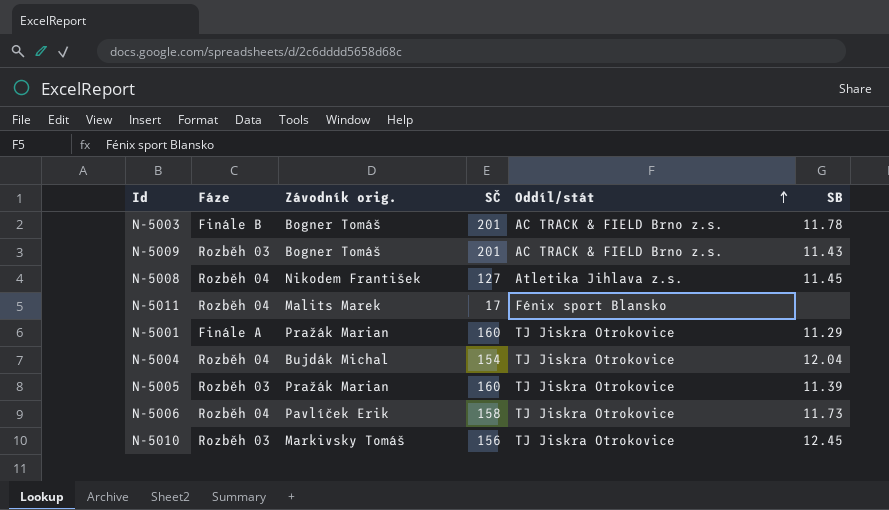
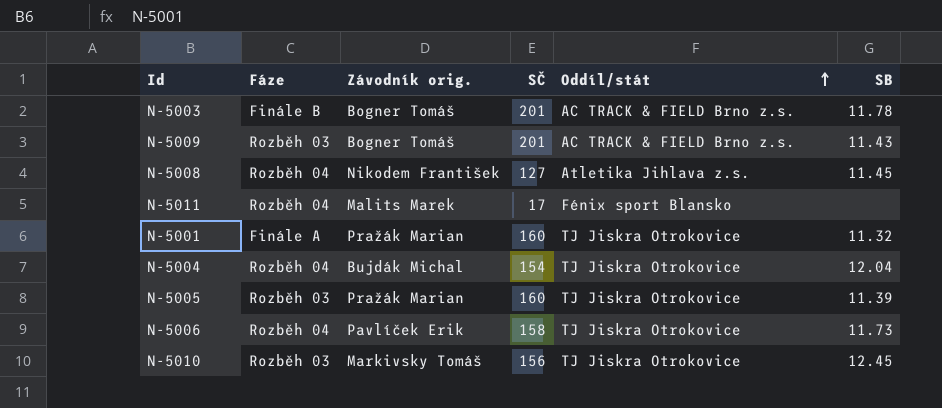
N-5001 | SB: 11.29 -> 11.32

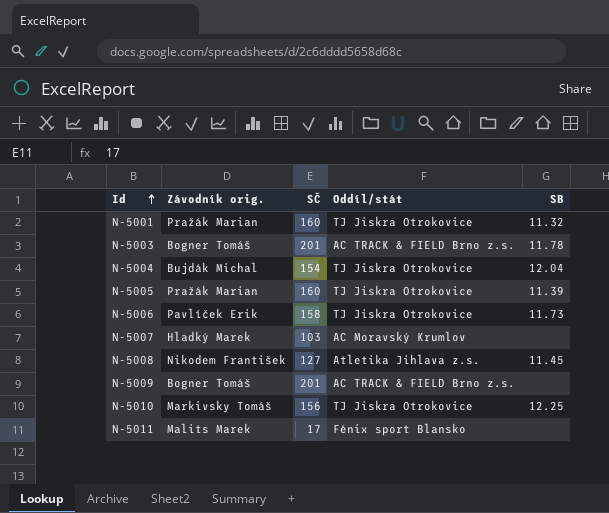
row order: Oddíl/stát ascending -> Id ascending
column Fáze | position: 2 -> none
row N-5007: none -> Hladký Marek | 103 | AC Moravský Krumlov | none
N-5009 | SB: 11.43 -> none
N-5010 | SB: 12.45 -> 12.25

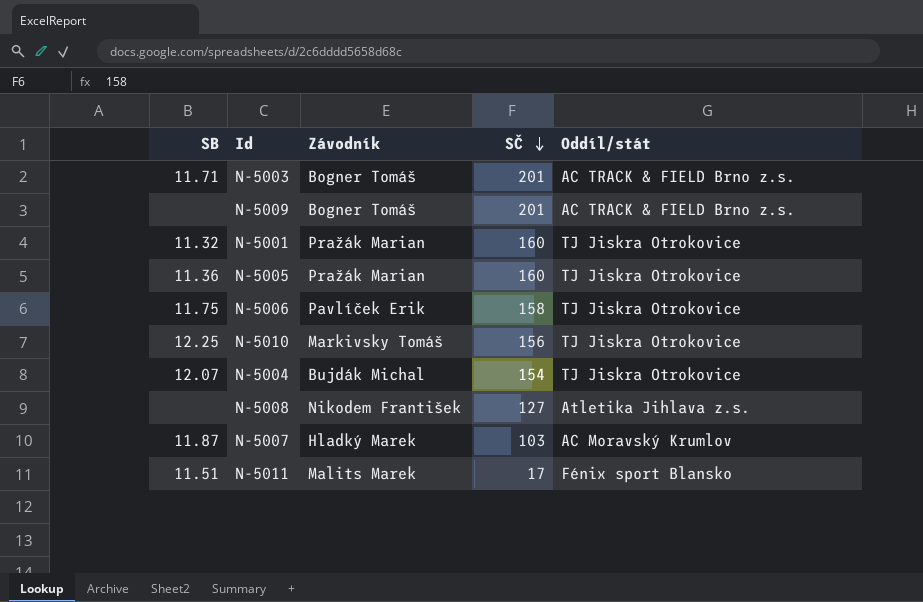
row order: Id ascending -> SČ descending
column SB | position: 5 -> 1
column name: Závodník orig. -> Závodník
N-5003 | SB: 11.78 -> 11.71
N-5005 | SB: 11.39 -> 11.36
N-5006 | SB: 11.73 -> 11.75
N-5004 | SB: 12.04 -> 12.07
N-5008 | SB: 11.45 -> none
N-5007 | SB: none -> 11.87
N-5011 | SB: none -> 11.51

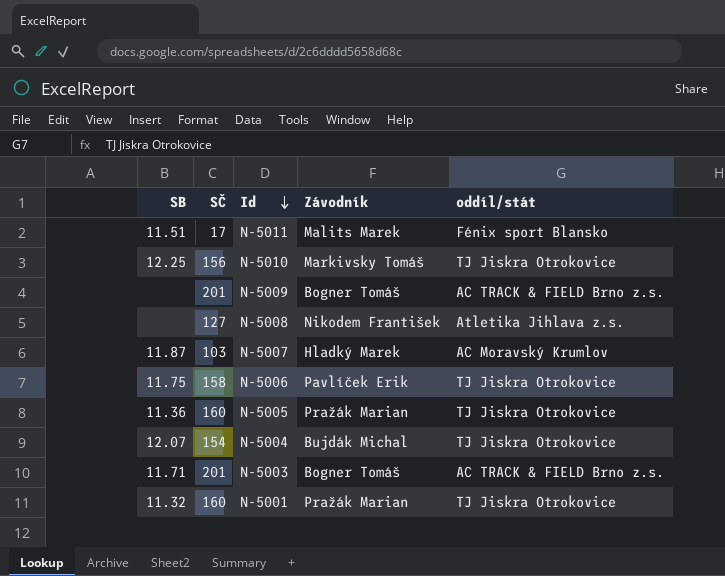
row order: SČ descending -> Id descending
column SČ | position: 4 -> 2
column name: Oddíl/stát -> oddíl/stát

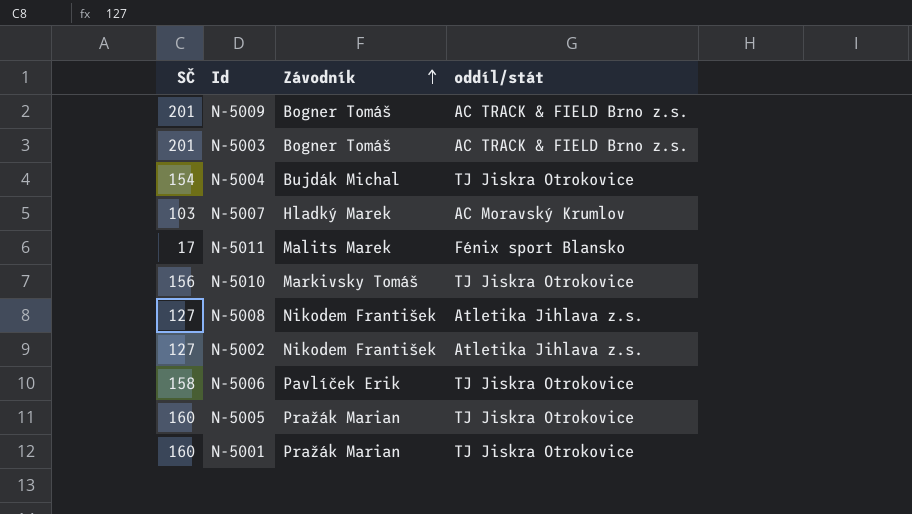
row order: Id descending -> Závodník ascending
column SB | position: 1 -> none
row N-5002: none -> 127 | Nikodem František | Atletika Jihlava z.s.

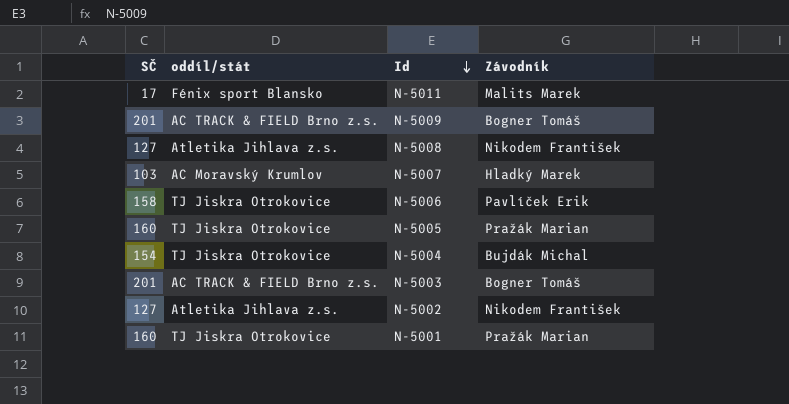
row order: Závodník ascending -> Id descending
column oddíl/stát | position: 4 -> 2
row N-5010: 156 | Markivsky Tomáš | TJ Jiskra Otrokovice -> none

